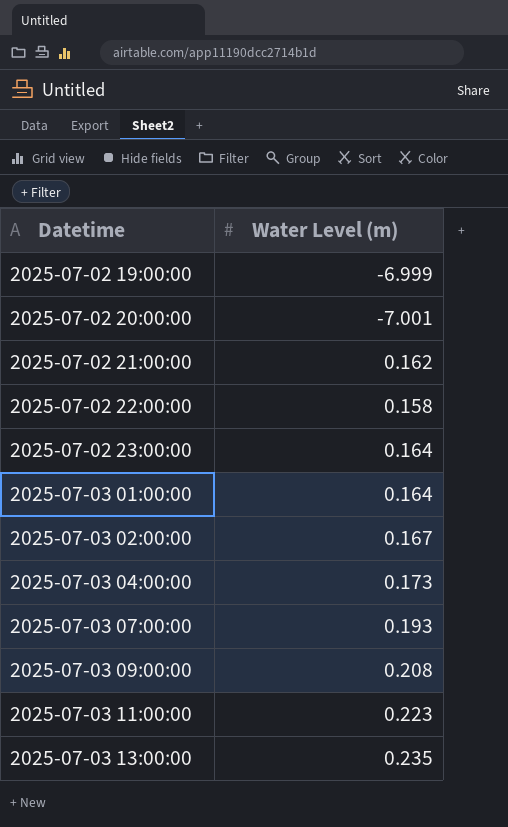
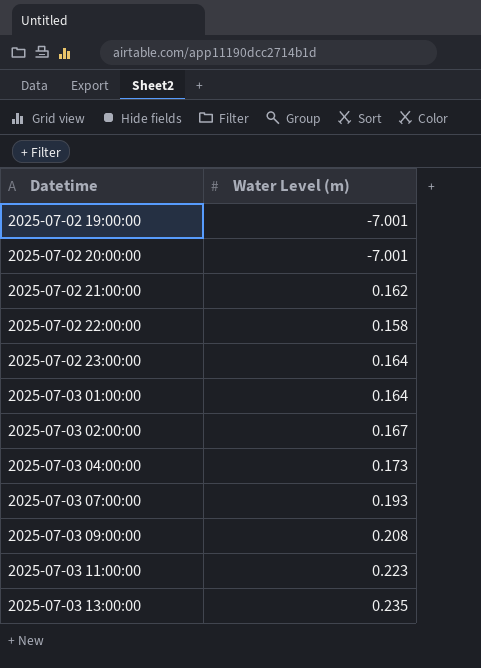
2025-07-02 19:00:00 | Water Level (m): -6.999 -> -7.001

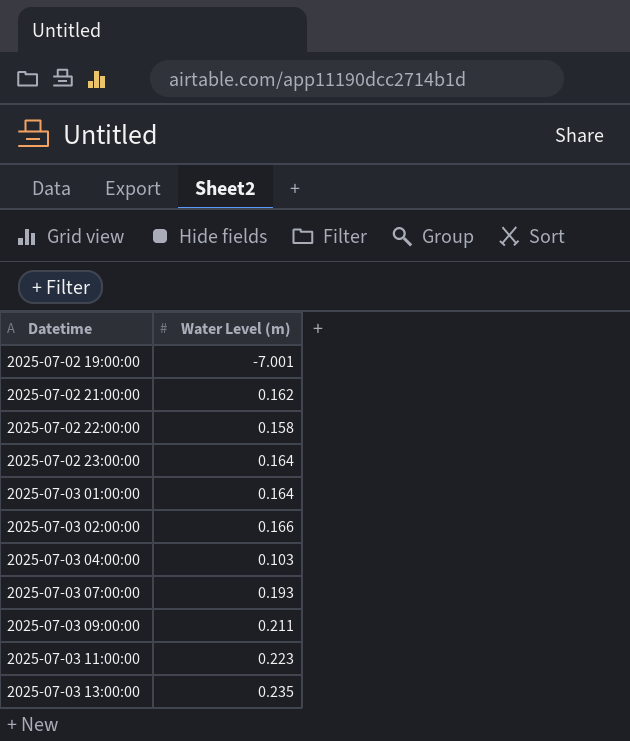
row 2025-07-02 20:00:00: -7.001 -> none
2025-07-03 02:00:00 | Water Level (m): 0.167 -> 0.166
2025-07-03 04:00:00 | Water Level (m): 0.173 -> 0.103
2025-07-03 09:00:00 | Water Level (m): 0.208 -> 0.211

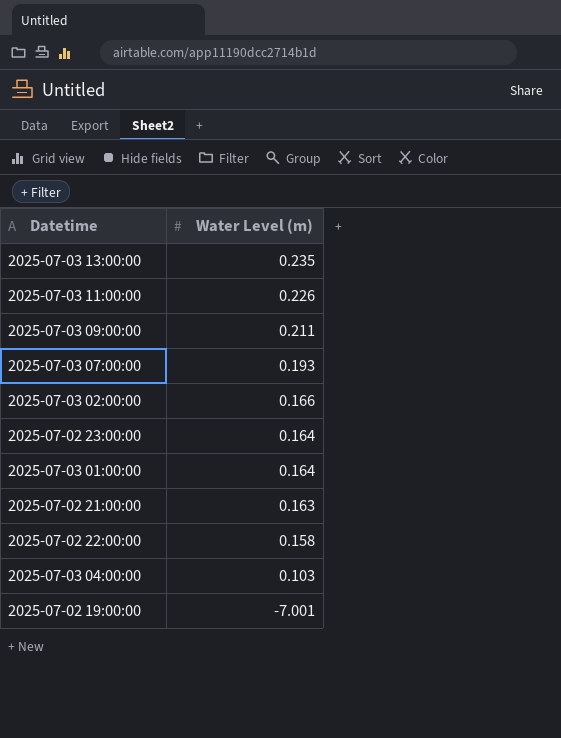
row order: Datetime ascending -> Water Level (m) descending
2025-07-03 11:00:00 | Water Level (m): 0.223 -> 0.226
2025-07-02 21:00:00 | Water Level (m): 0.162 -> 0.163

